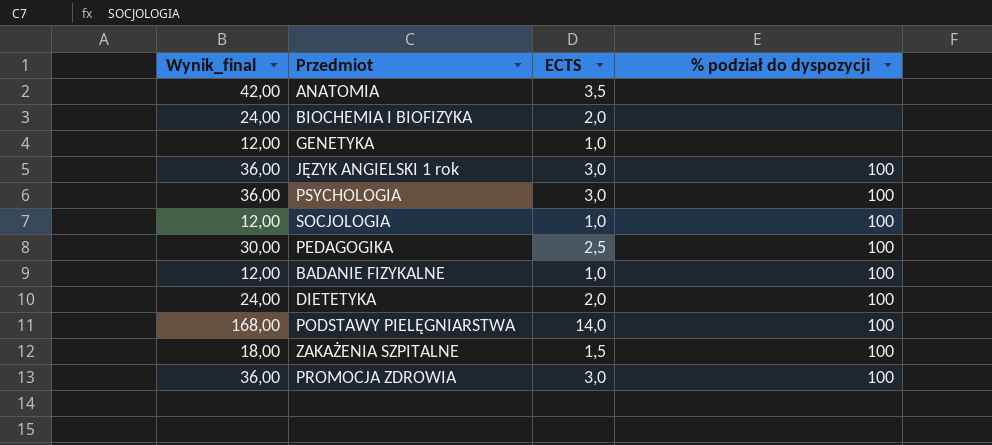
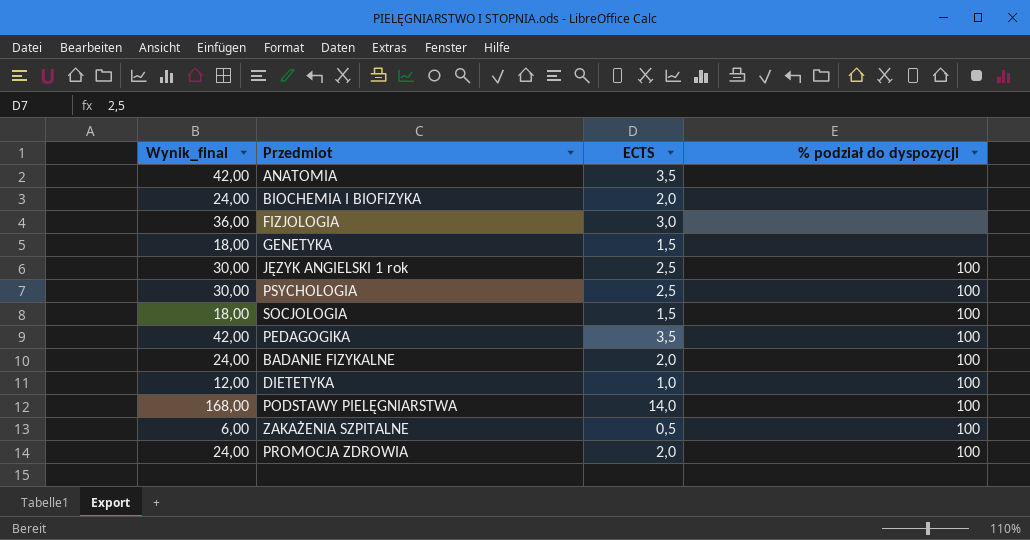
row FIZJOLOGIA: none -> 36,00 | 3,0 | none
GENETYKA | Wynik_final: 12,00 -> 18,00
GENETYKA | ECTS: 1,0 -> 1,5
JĘZYK ANGIELSKI 1 rok | Wynik_final: 36,00 -> 30,00
JĘZYK ANGIELSKI 1 rok | ECTS: 3,0 -> 2,5
PSYCHOLOGIA | Wynik_final: 36,00 -> 30,00
PSYCHOLOGIA | ECTS: 3,0 -> 2,5
SOCJOLOGIA | Wynik_final: 12,00 -> 18,00
SOCJOLOGIA | ECTS: 1,0 -> 1,5
PEDAGOGIKA | Wynik_final: 30,00 -> 42,00
PEDAGOGIKA | ECTS: 2,5 -> 3,5
BADANIE FIZYKALNE | Wynik_final: 12,00 -> 24,00
BADANIE FIZYKALNE | ECTS: 1,0 -> 2,0
DIETETYKA | Wynik_final: 24,00 -> 12,00
DIETETYKA | ECTS: 2,0 -> 1,0
ZAKAŻENIA SZPITALNE | Wynik_final: 18,00 -> 6,00
ZAKAŻENIA SZPITALNE | ECTS: 1,5 -> 0,5
PROMOCJA ZDROWIA | Wynik_final: 36,00 -> 24,00
PROMOCJA ZDROWIA | ECTS: 3,0 -> 2,0

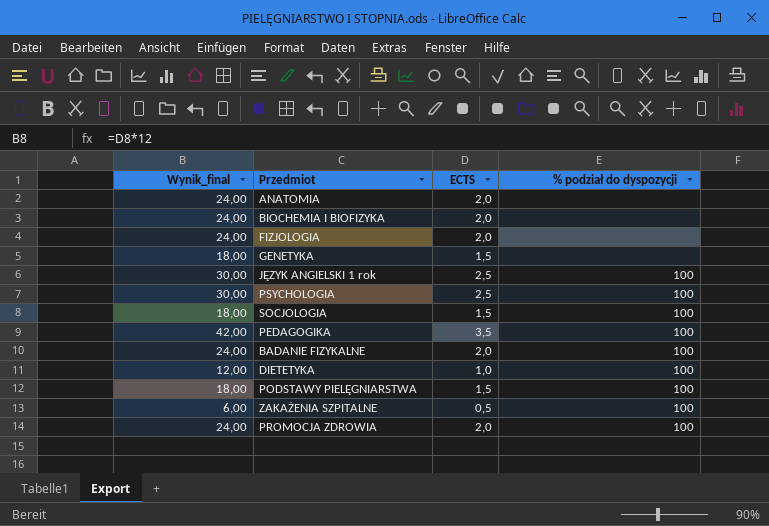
ANATOMIA | Wynik_final: 42,00 -> 24,00
ANATOMIA | ECTS: 3,5 -> 2,0
FIZJOLOGIA | Wynik_final: 36,00 -> 24,00
FIZJOLOGIA | ECTS: 3,0 -> 2,0
PODSTAWY PIELĘGNIARSTWA | Wynik_final: 168,00 -> 18,00
PODSTAWY PIELĘGNIARSTWA | ECTS: 14,0 -> 1,5

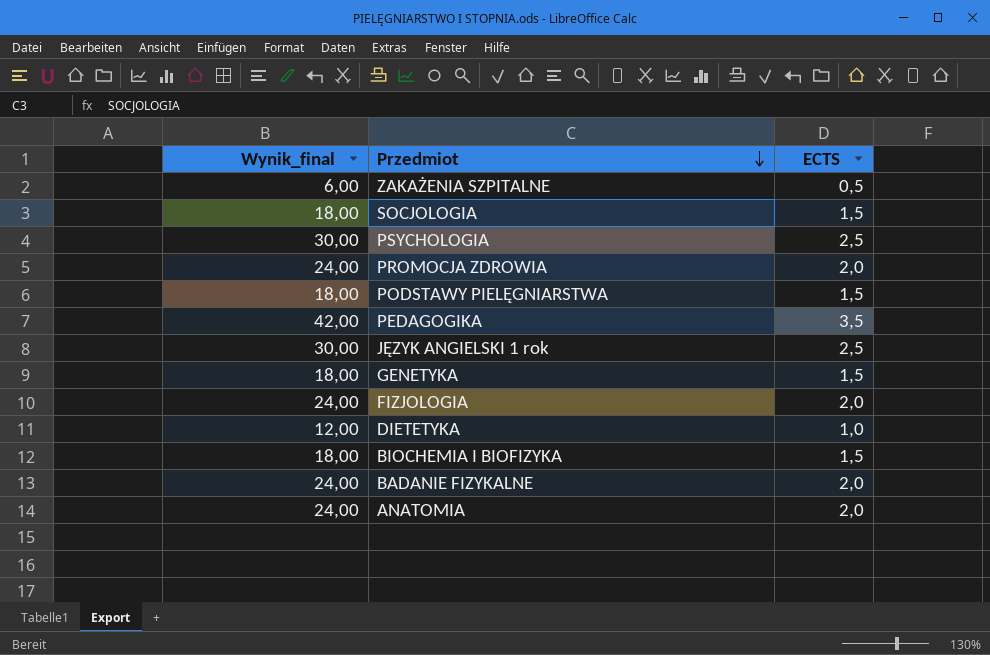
row order: none -> Przedmiot descending
column % podział do dyspozycji | position: 4 -> none
BIOCHEMIA I BIOFIZYKA | Wynik_final: 24,00 -> 18,00
BIOCHEMIA I BIOFIZYKA | ECTS: 2,0 -> 1,5

